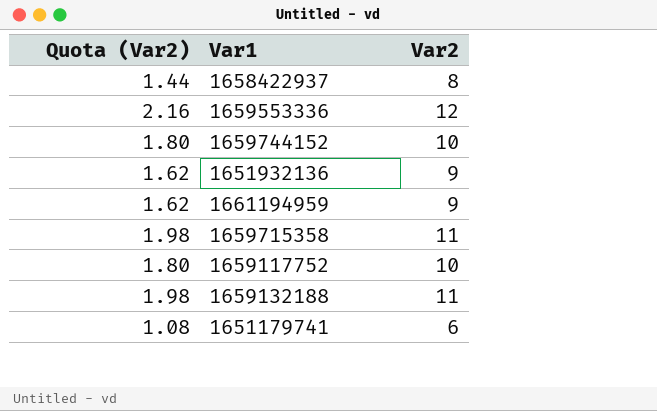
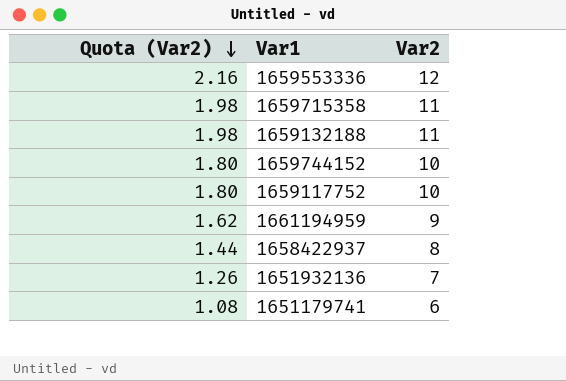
row order: none -> Quota (Var2) descending
1651932136 | Quota (Var2): 1.62 -> 1.26
1651932136 | Var2: 9 -> 7

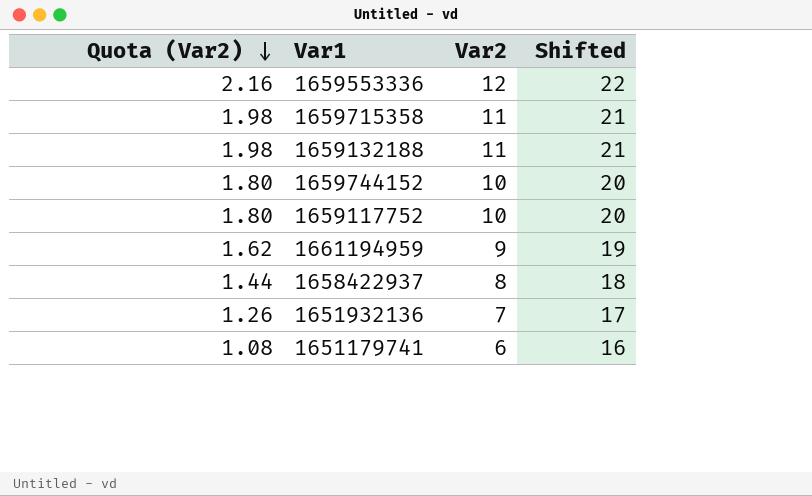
column Shifted | formula: none -> [Var2] + 10

